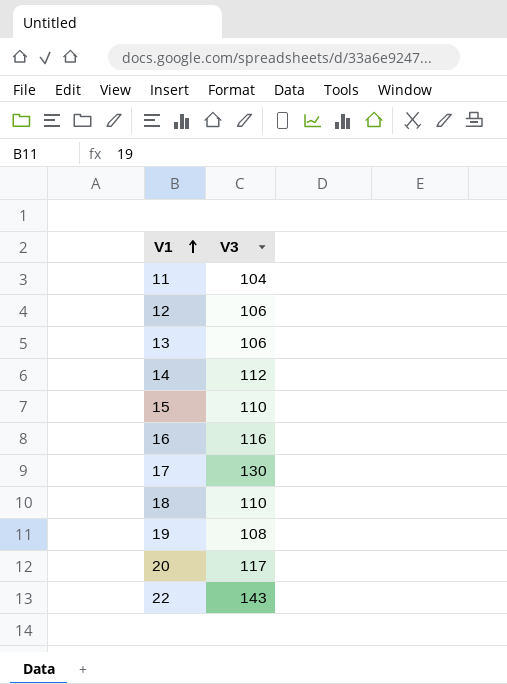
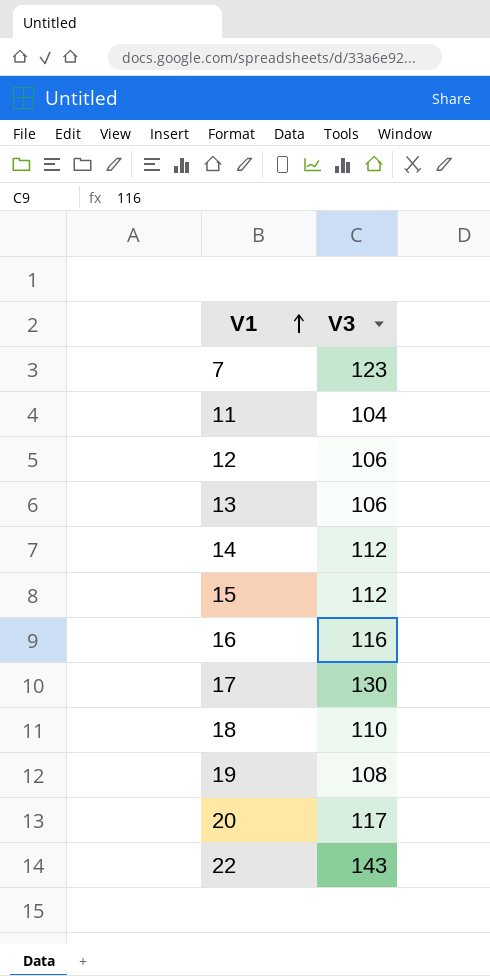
row 7: none -> 123
15 | V3: 110 -> 112

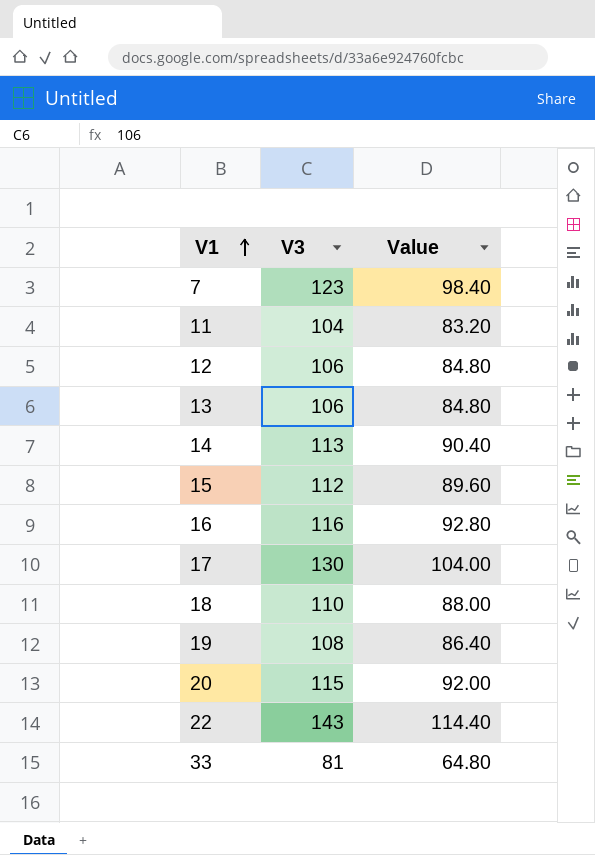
column Value | formula: none -> [V3] * 0.8
14 | V3: 112 -> 113
20 | V3: 117 -> 115
row 33: none -> 81 | 64.80

